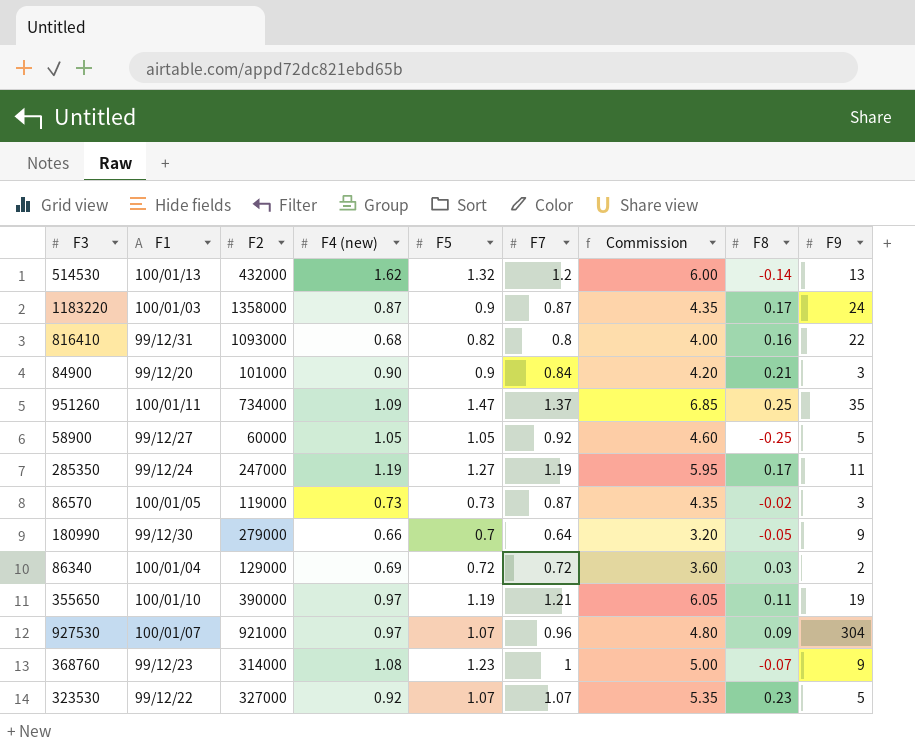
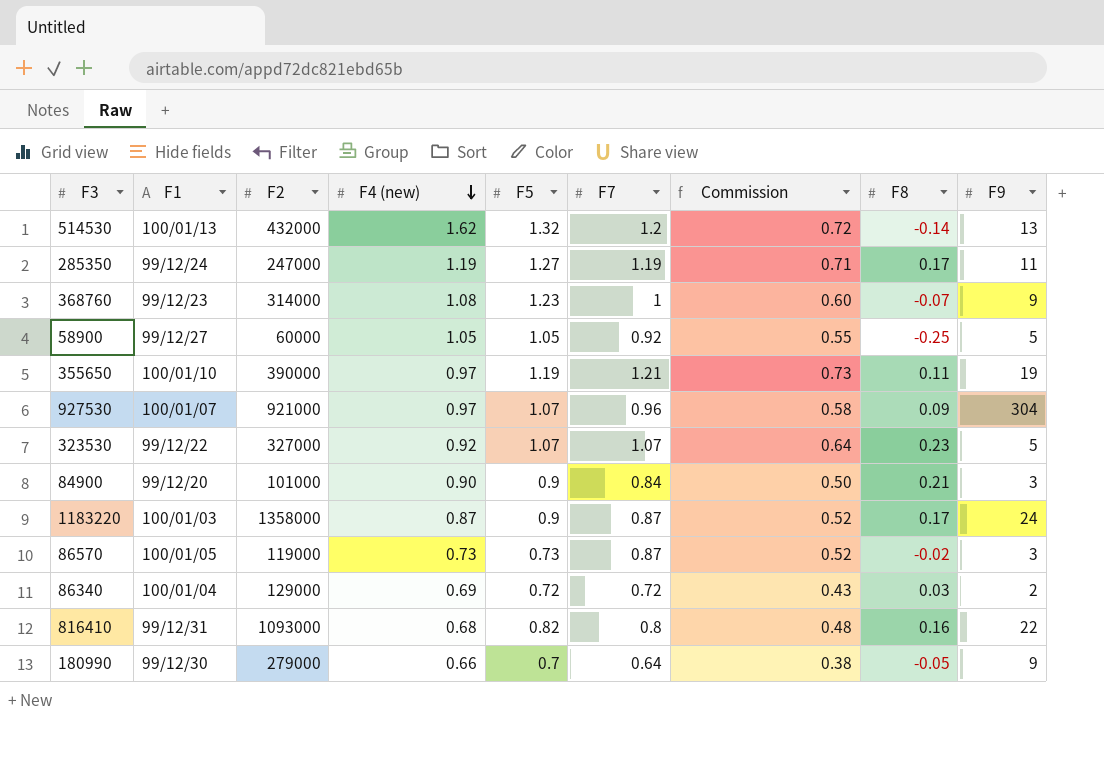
row order: none -> F4 (new) descending
column Commission | formula: [F7] * 5 -> [F7] * 0.6
row 951260: 100/01/11 | 734000 | 1.09 | 1.47 | 1.37 | 6.85 | 0.25 | 35 -> none

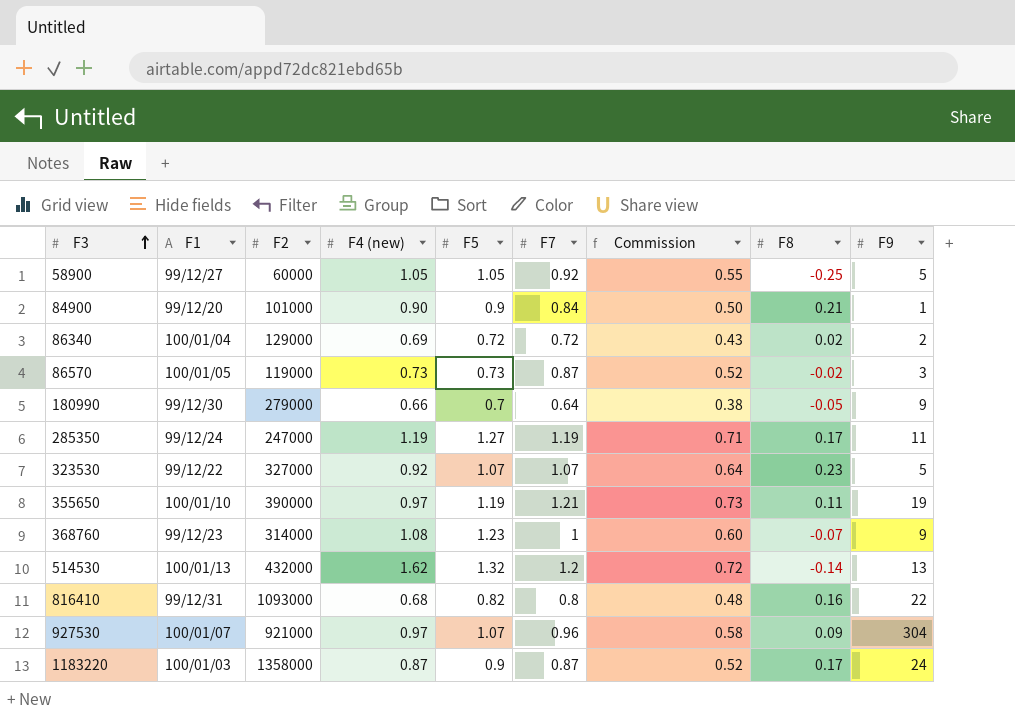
row order: F4 (new) descending -> F3 ascending
84900 | F9: 3 -> 1
86340 | F8: 0.03 -> 0.02

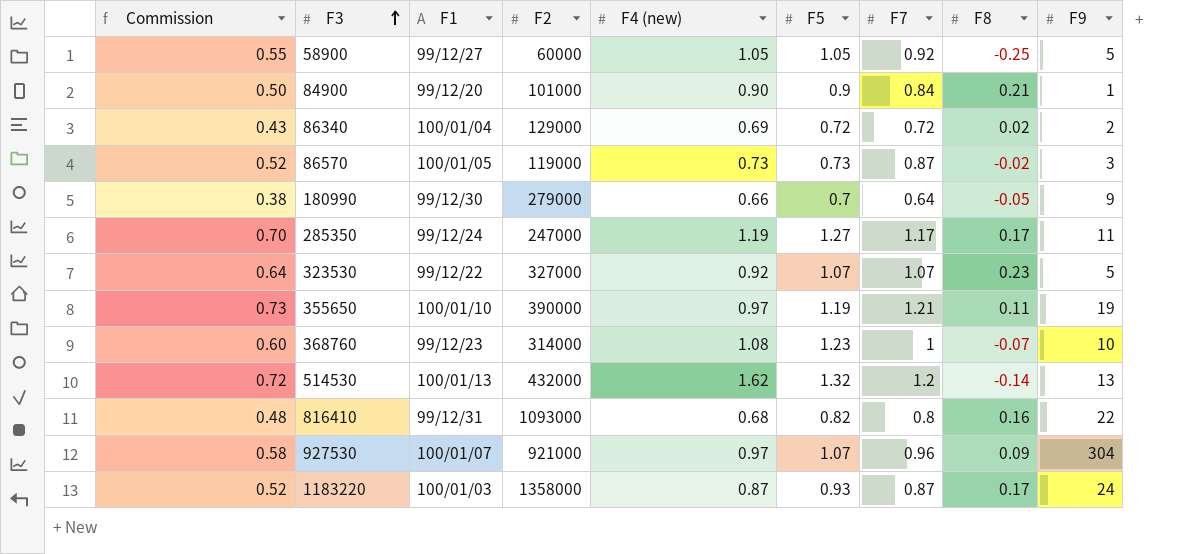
column Commission | position: 7 -> 1
285350 | Commission: 0.71 -> 0.70
285350 | F7: 1.19 -> 1.17
368760 | F9: 9 -> 10
1183220 | F5: 0.9 -> 0.93

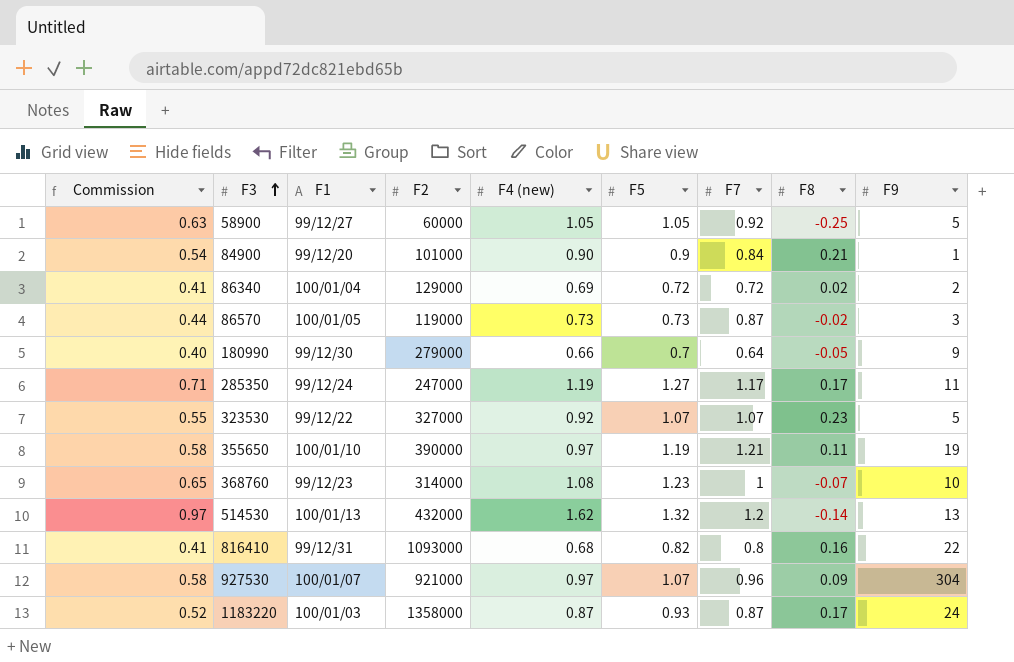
column Commission | formula: [F7] * 0.6 -> [F4 (new)] * 0.6

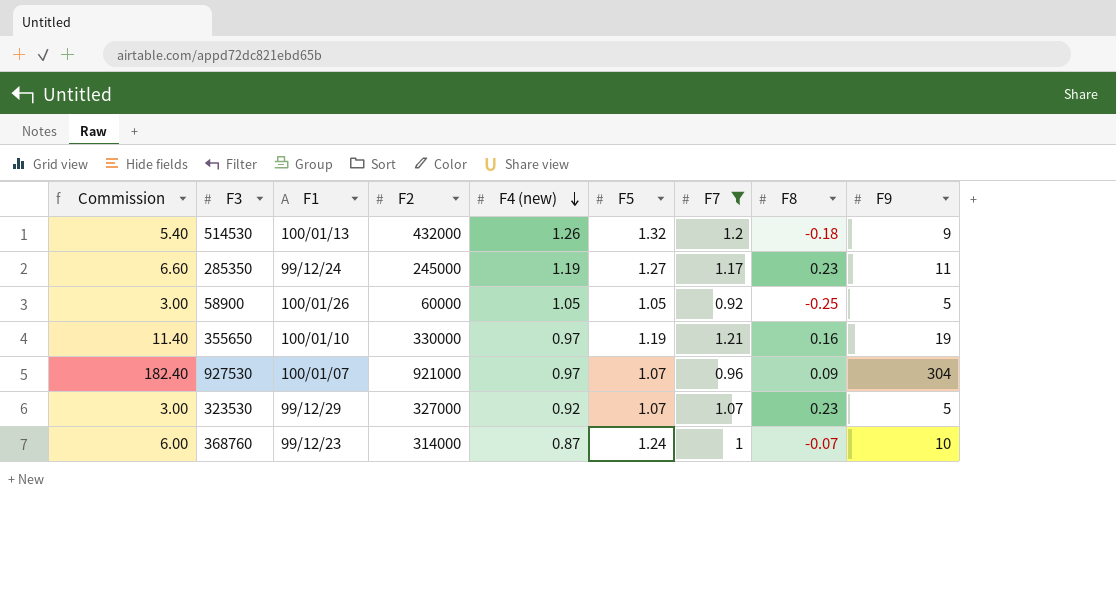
filter: none -> F7 >= 0.92
row order: F3 ascending -> F4 (new) descending
column Commission | formula: [F4 (new)] * 0.6 -> [F9] * 0.6
514530 | F4 (new): 1.62 -> 1.26
514530 | F8: -0.14 -> -0.18
514530 | F9: 13 -> 9
285350 | F2: 247000 -> 245000
285350 | F8: 0.17 -> 0.23
58900 | F1: 99/12/27 -> 100/01/26
355650 | F2: 390000 -> 330000
355650 | F8: 0.11 -> 0.16
323530 | F1: 99/12/22 -> 99/12/29
368760 | F4 (new): 1.08 -> 0.87
368760 | F5: 1.23 -> 1.24

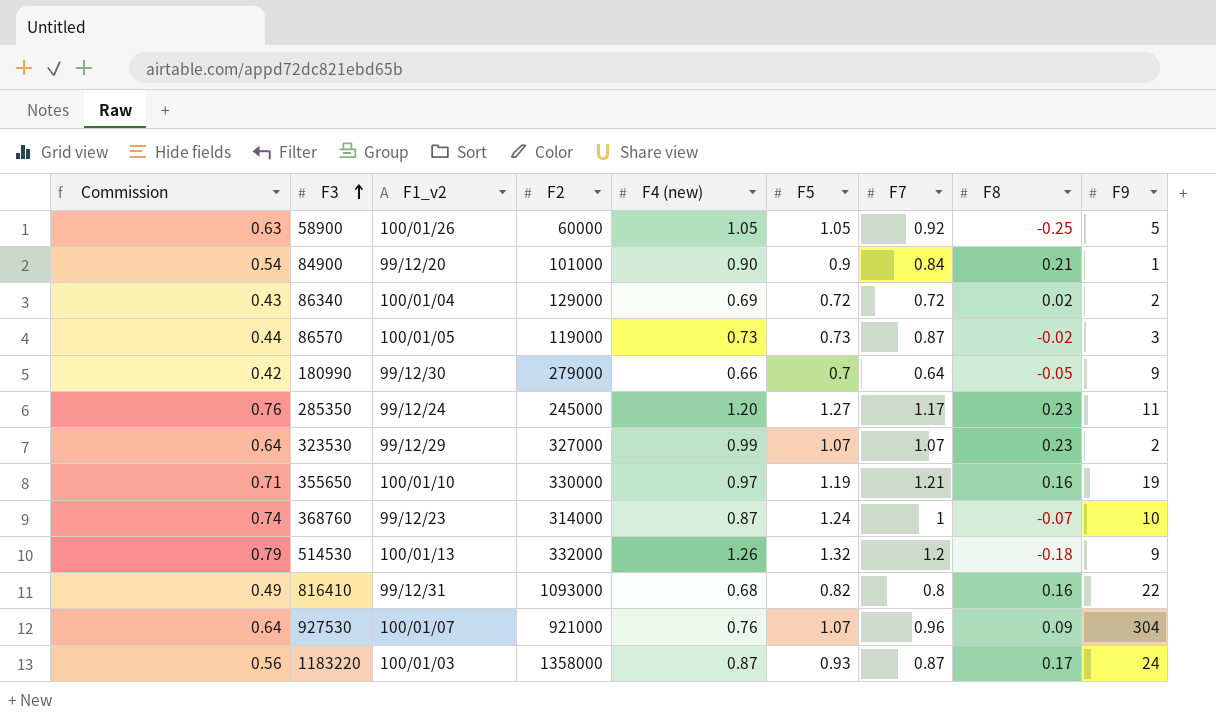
filter: F7 >= 0.92 -> none
row order: F4 (new) descending -> F3 ascending
column Commission | formula: [F9] * 0.6 -> [F5] * 0.6
column name: F1 -> F1_v2
285350 | F4 (new): 1.19 -> 1.20
323530 | F4 (new): 0.92 -> 0.99
323530 | F9: 5 -> 2
514530 | F2: 432000 -> 332000
927530 | F4 (new): 0.97 -> 0.76

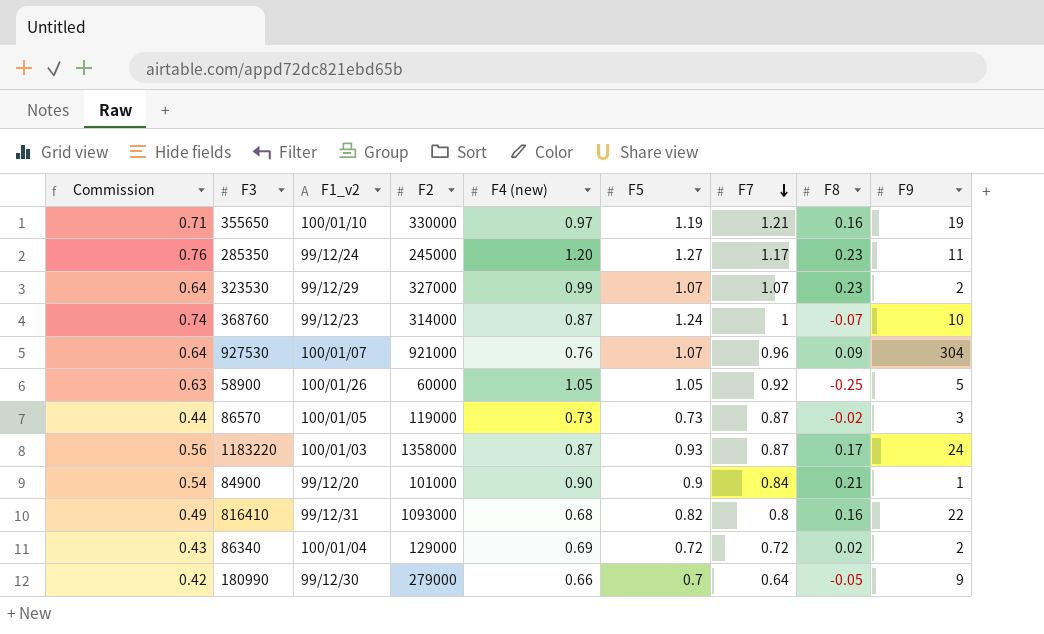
row order: F3 ascending -> F7 descending
row 514530: 0.79 | 100/01/13 | 332000 | 1.26 | 1.32 | 1.2 | -0.18 | 9 -> none

